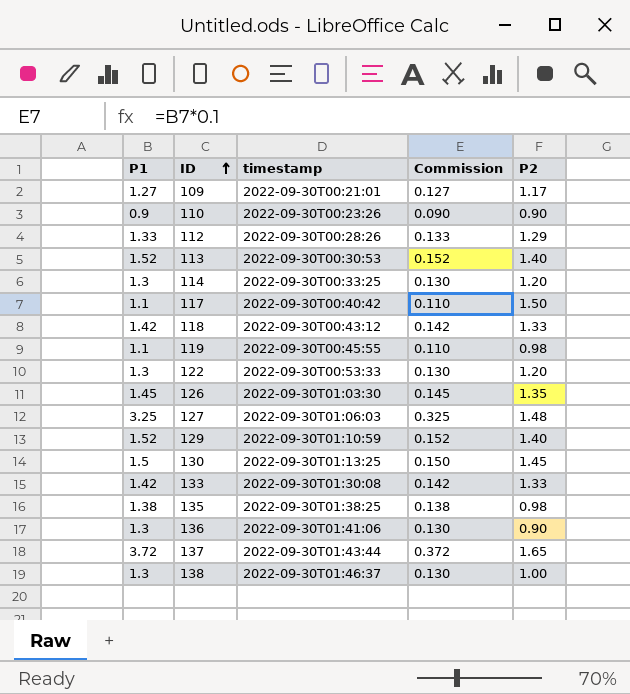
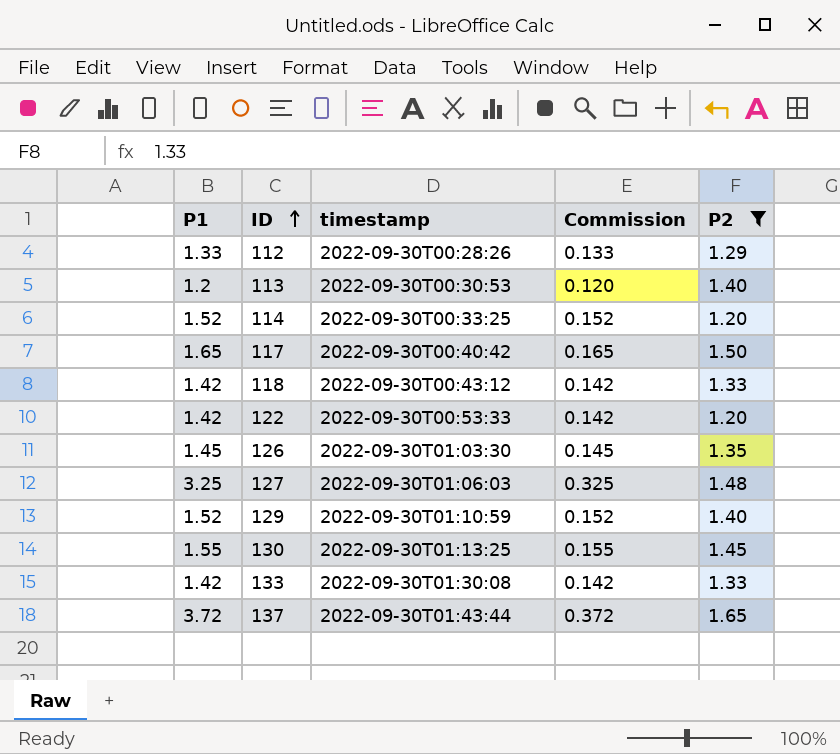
filter: none -> P2 >= 1.20
113 | P1: 1.52 -> 1.2
113 | Commission: 0.152 -> 0.120
114 | P1: 1.3 -> 1.52
114 | Commission: 0.130 -> 0.152
117 | P1: 1.1 -> 1.65
117 | Commission: 0.110 -> 0.165
122 | P1: 1.3 -> 1.42
122 | Commission: 0.130 -> 0.142
130 | P1: 1.5 -> 1.55
130 | Commission: 0.150 -> 0.155

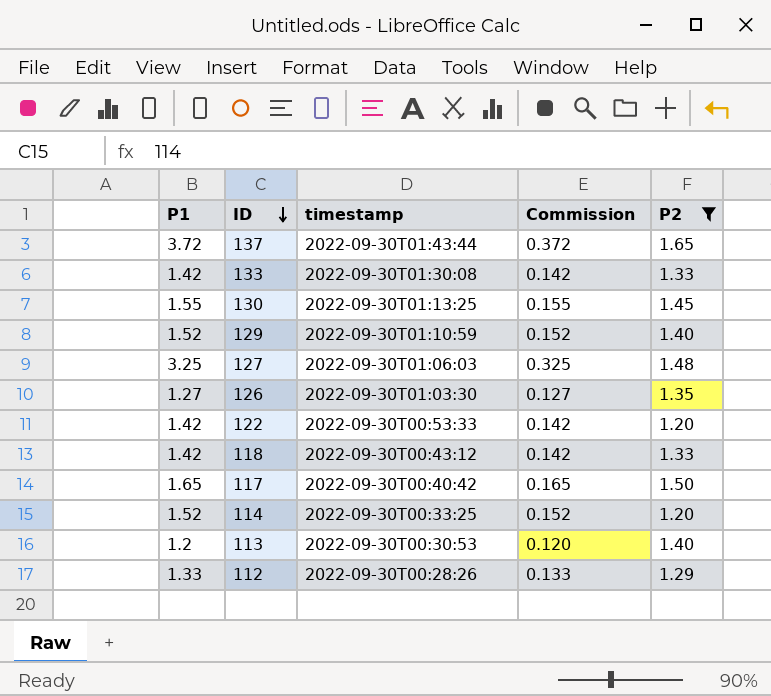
row order: ID ascending -> ID descending
126 | P1: 1.45 -> 1.27
126 | Commission: 0.145 -> 0.127

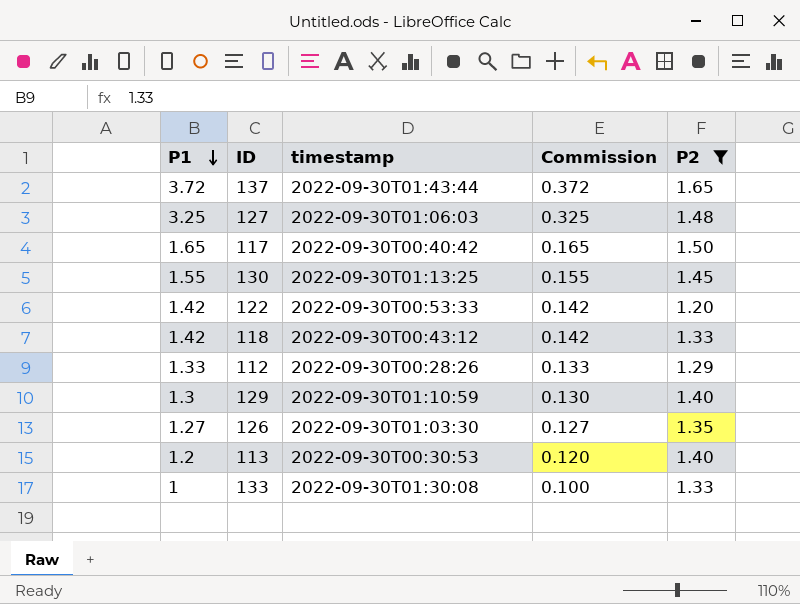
row order: ID descending -> P1 descending
row 114: 1.52 | 2022-09-30T00:33:25 | 0.152 | 1.20 -> none
129 | P1: 1.52 -> 1.3
129 | Commission: 0.152 -> 0.130
133 | P1: 1.42 -> 1
133 | Commission: 0.142 -> 0.100

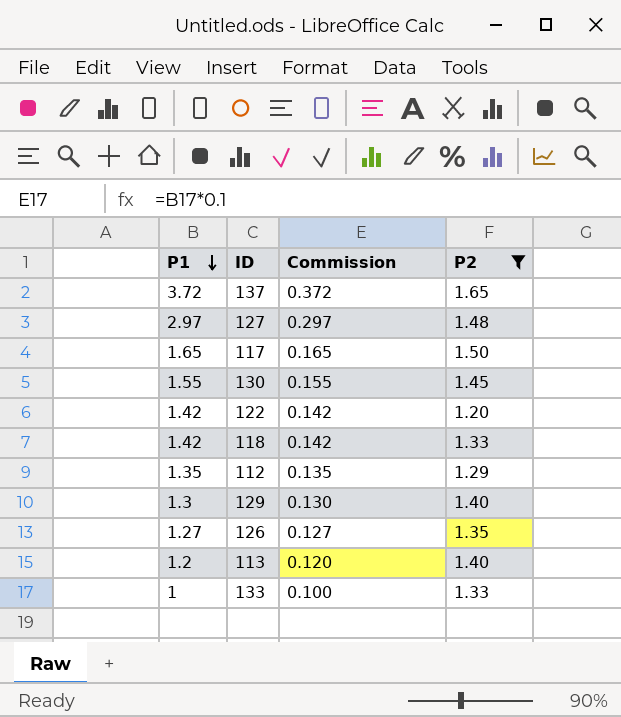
column timestamp | position: 3 -> none
127 | P1: 3.25 -> 2.97
127 | Commission: 0.325 -> 0.297
112 | P1: 1.33 -> 1.35
112 | Commission: 0.133 -> 0.135

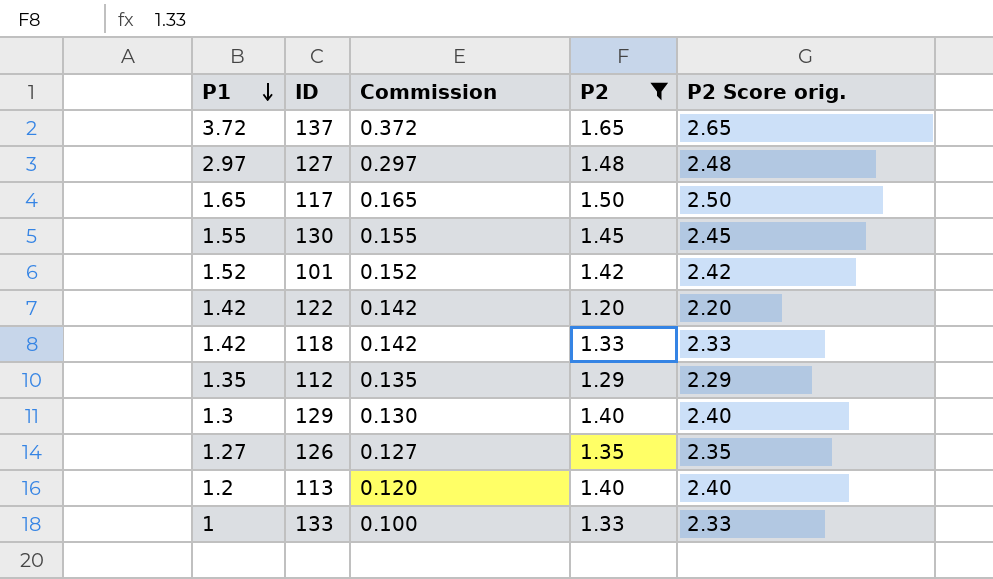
column P2 Score orig. | formula: none -> [P2] + 1
row 101: none -> 1.52 | 0.152 | 1.42 | 2.42

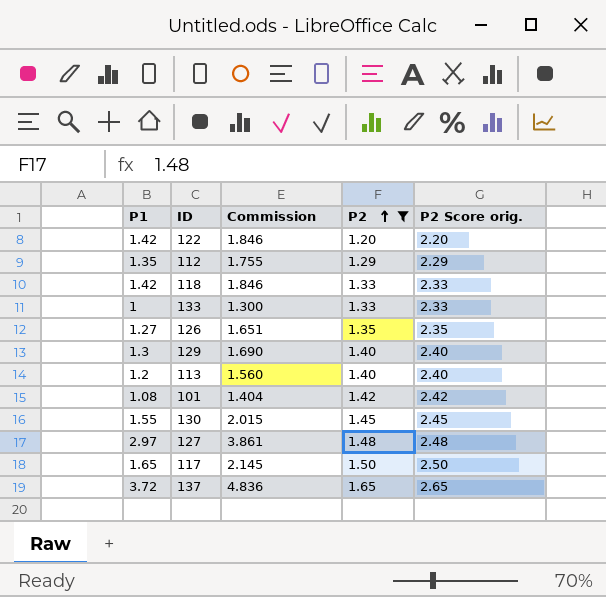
row order: P1 descending -> P2 ascending
column Commission | formula: [P1] * 0.1 -> [P1] * 1.3
101 | P1: 1.52 -> 1.08

